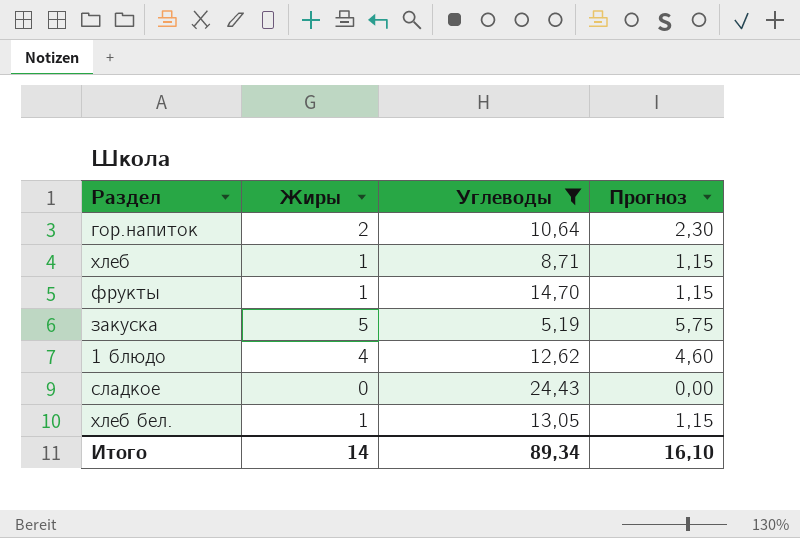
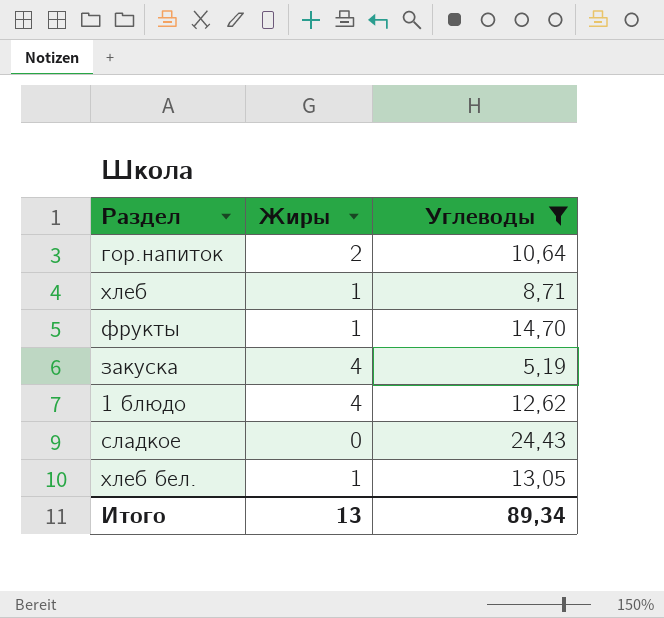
column Прогноз | formula: [Жиры] * 1,15 -> none
закуска | Жиры: 5 -> 4
Итого | Жиры: 14 -> 13

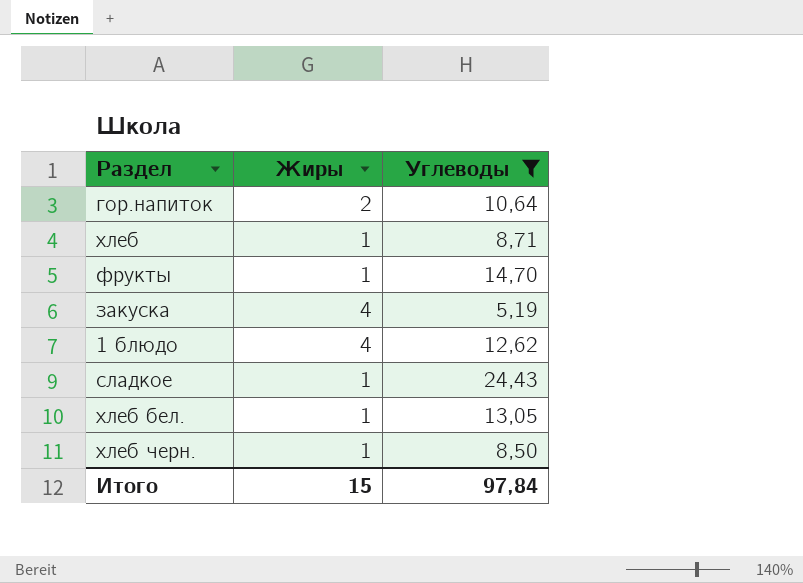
сладкое | Жиры: 0 -> 1
row хлеб черн.: none -> 1 | 8,50
Итого | Жиры: 13 -> 15
Итого | Углеводы: 89,34 -> 97,84

